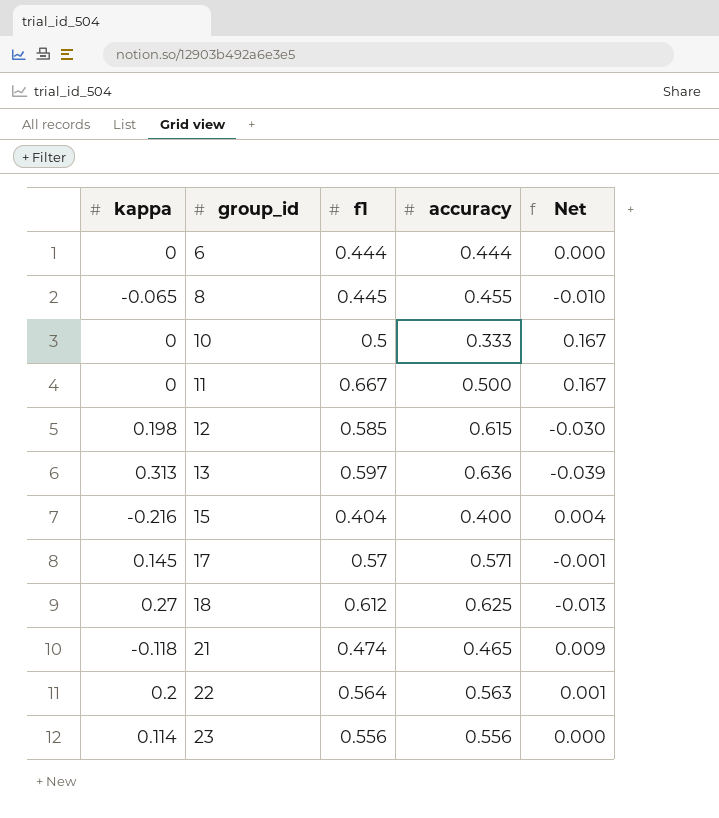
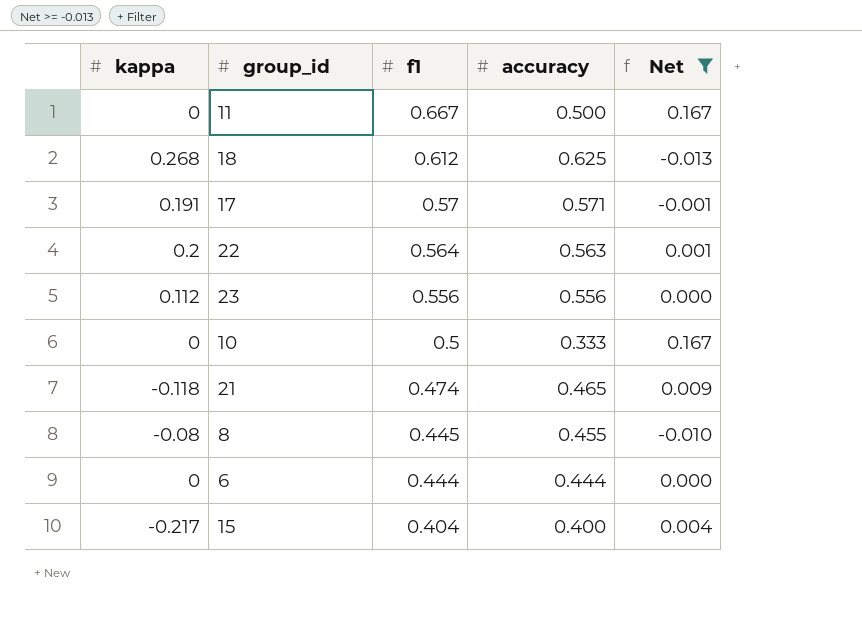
filter: none -> Net >= -0.013
row order: group_id ascending -> f1 descending
18 | kappa: 0.27 -> 0.268
17 | kappa: 0.145 -> 0.191
23 | kappa: 0.114 -> 0.112
8 | kappa: -0.065 -> -0.08
15 | kappa: -0.216 -> -0.217

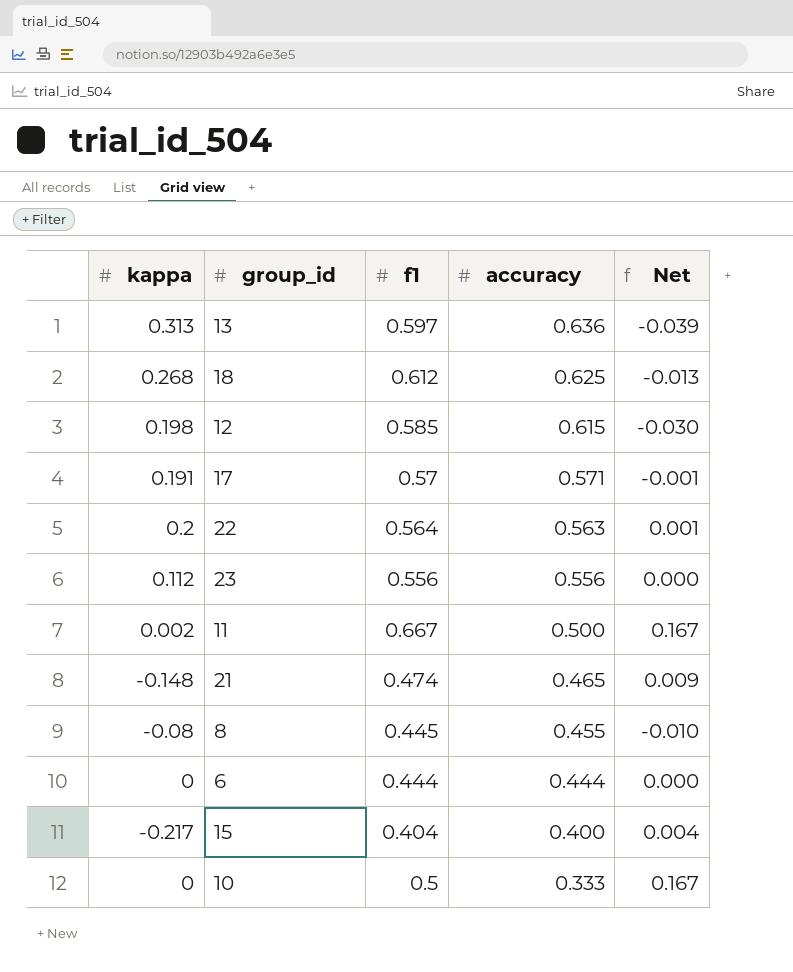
filter: Net >= -0.013 -> none
row order: f1 descending -> accuracy descending
11 | kappa: 0 -> 0.002
21 | kappa: -0.118 -> -0.148

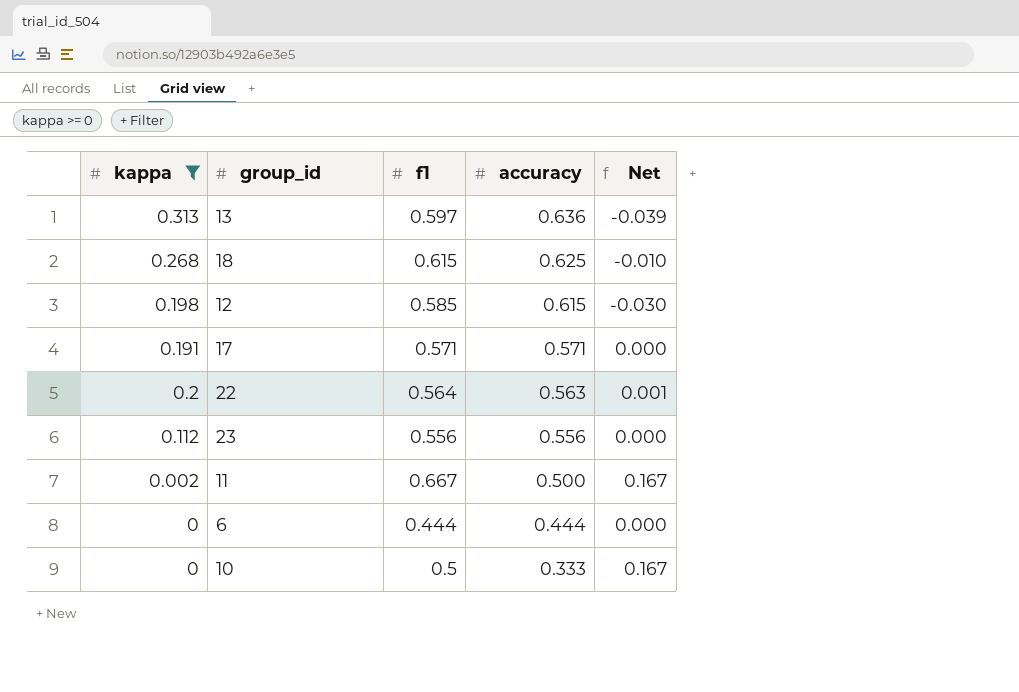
filter: none -> kappa >= 0
18 | f1: 0.612 -> 0.615
18 | Net: -0.013 -> -0.010
17 | f1: 0.57 -> 0.571
17 | Net: -0.001 -> 0.000

